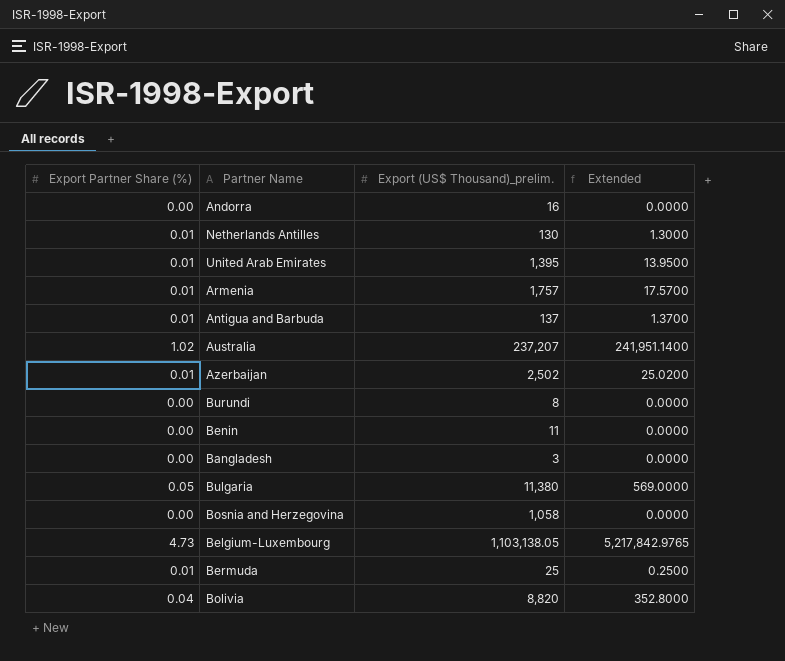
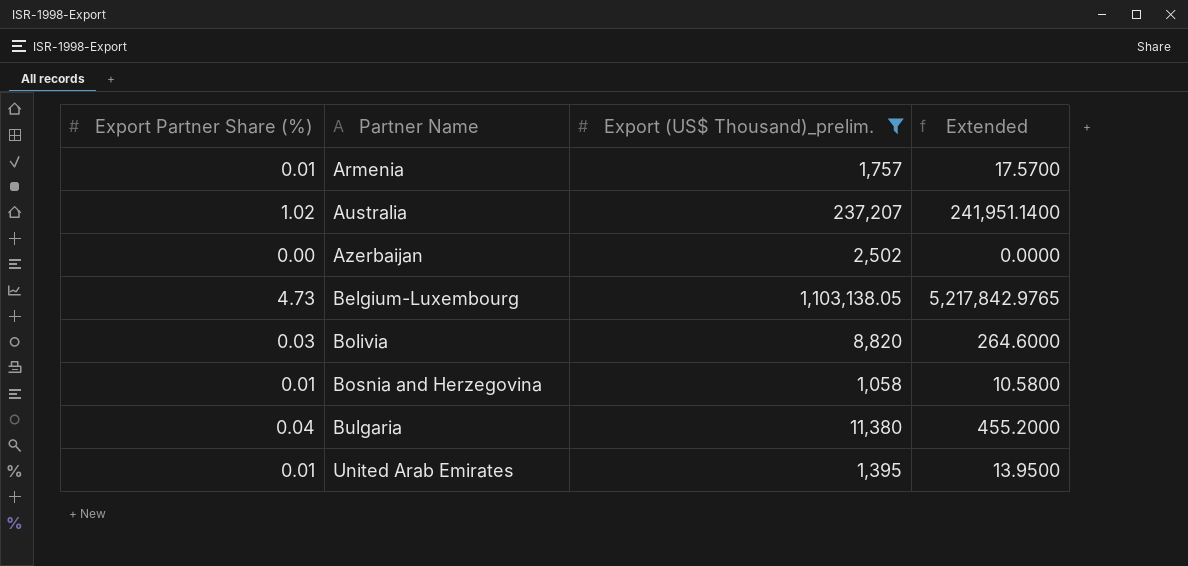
filter: none -> Export (US$ Thousand)_prelim. >= 1,058
row order: none -> Partner Name ascending
Azerbaijan | Export Partner Share (%): 0.01 -> 0.00
Azerbaijan | Extended: 25.0200 -> 0.0000
Bolivia | Export Partner Share (%): 0.04 -> 0.03
Bolivia | Extended: 352.8000 -> 264.6000
Bosnia and Herzegovina | Export Partner Share (%): 0.00 -> 0.01
Bosnia and Herzegovina | Extended: 0.0000 -> 10.5800
Bulgaria | Export Partner Share (%): 0.05 -> 0.04
Bulgaria | Extended: 569.0000 -> 455.2000

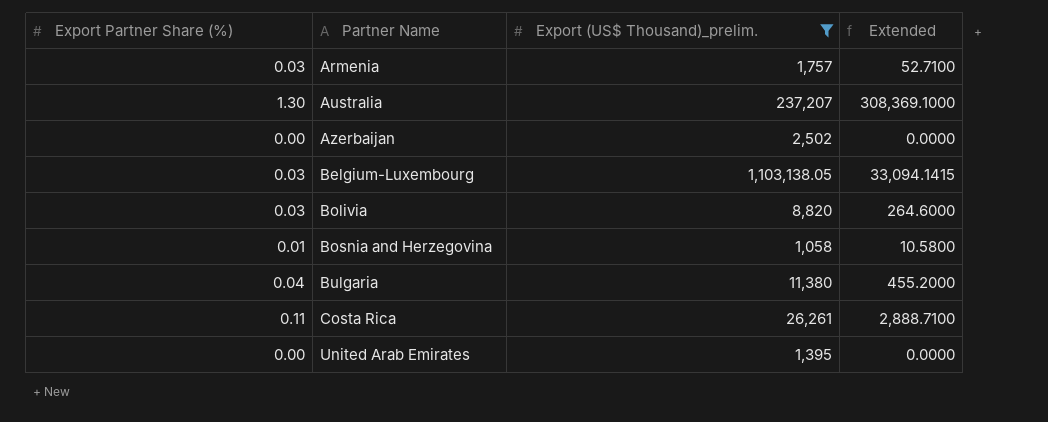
Armenia | Export Partner Share (%): 0.01 -> 0.03
Armenia | Extended: 17.5700 -> 52.7100
Australia | Export Partner Share (%): 1.02 -> 1.30
Australia | Extended: 241,951.1400 -> 308,369.1000
Belgium-Luxembourg | Export Partner Share (%): 4.73 -> 0.03
Belgium-Luxembourg | Extended: 5,217,842.9765 -> 33,094.1415
row Costa Rica: none -> 0.11 | 26,261 | 2,888.7100
United Arab Emirates | Export Partner Share (%): 0.01 -> 0.00
United Arab Emirates | Extended: 13.9500 -> 0.0000

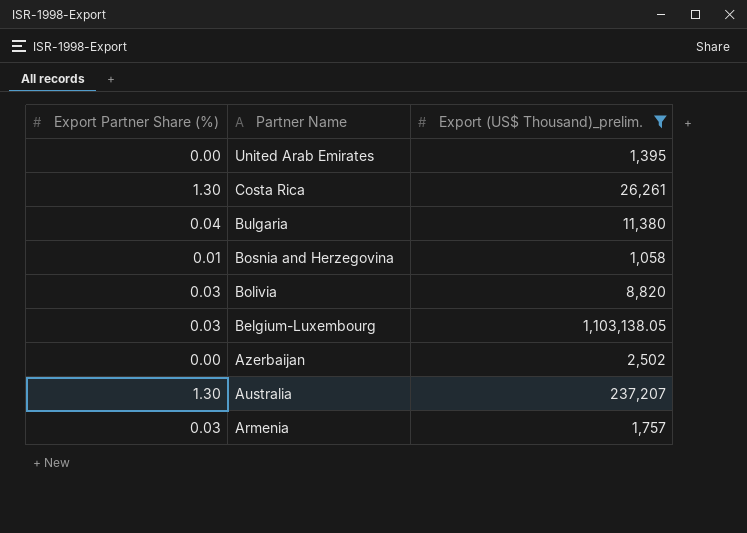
row order: Partner Name ascending -> Partner Name descending
column Extended | formula: [Export Partner Share (%)] * [Export (US$ Thousand)_prelim.] -> none
Costa Rica | Export Partner Share (%): 0.11 -> 1.30

